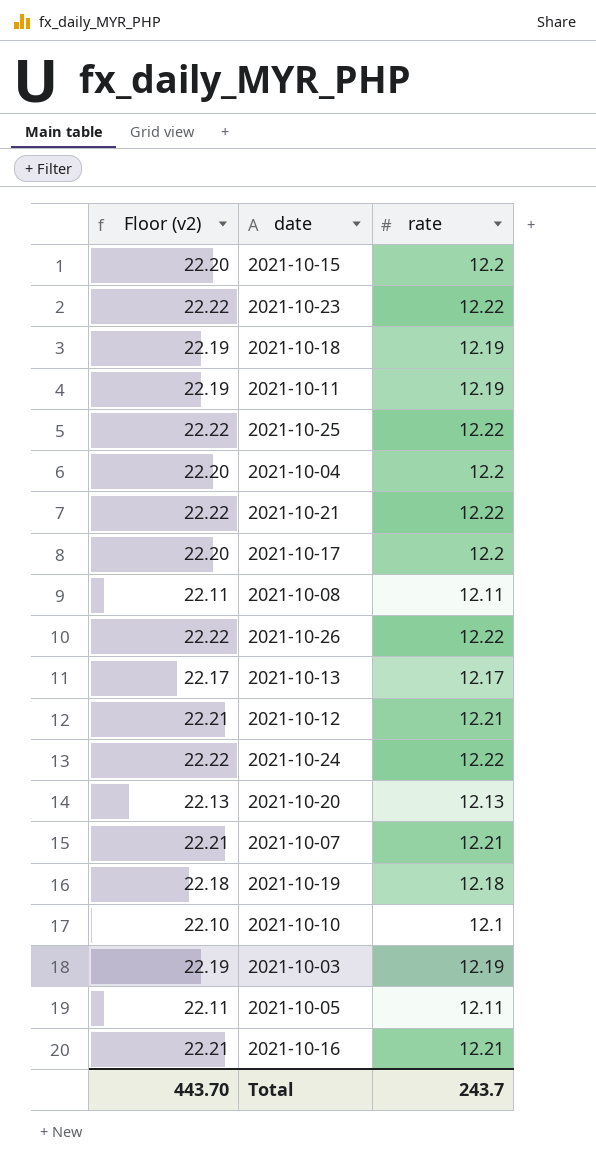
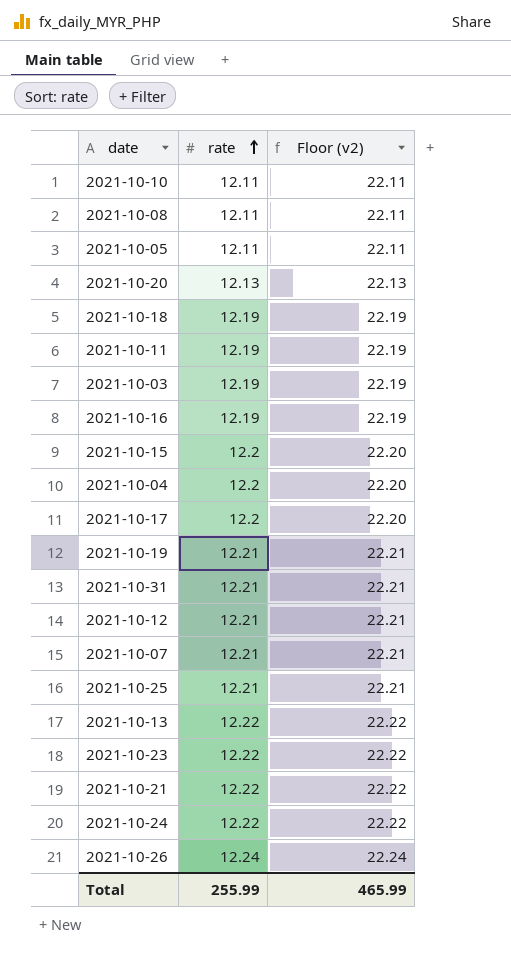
row order: none -> rate ascending
column Floor (v2) | position: 1 -> 3
2021-10-10 | rate: 12.1 -> 12.11
2021-10-10 | Floor (v2): 22.10 -> 22.11
2021-10-16 | rate: 12.21 -> 12.19
2021-10-16 | Floor (v2): 22.21 -> 22.19
2021-10-19 | rate: 12.18 -> 12.21
2021-10-19 | Floor (v2): 22.18 -> 22.21
row 2021-10-31: none -> 12.21 | 22.21
2021-10-25 | rate: 12.22 -> 12.21
2021-10-25 | Floor (v2): 22.22 -> 22.21
2021-10-13 | rate: 12.17 -> 12.22
2021-10-13 | Floor (v2): 22.17 -> 22.22
2021-10-26 | rate: 12.22 -> 12.24
2021-10-26 | Floor (v2): 22.22 -> 22.24
Total | rate: 243.7 -> 255.99
Total | Floor (v2): 443.70 -> 465.99

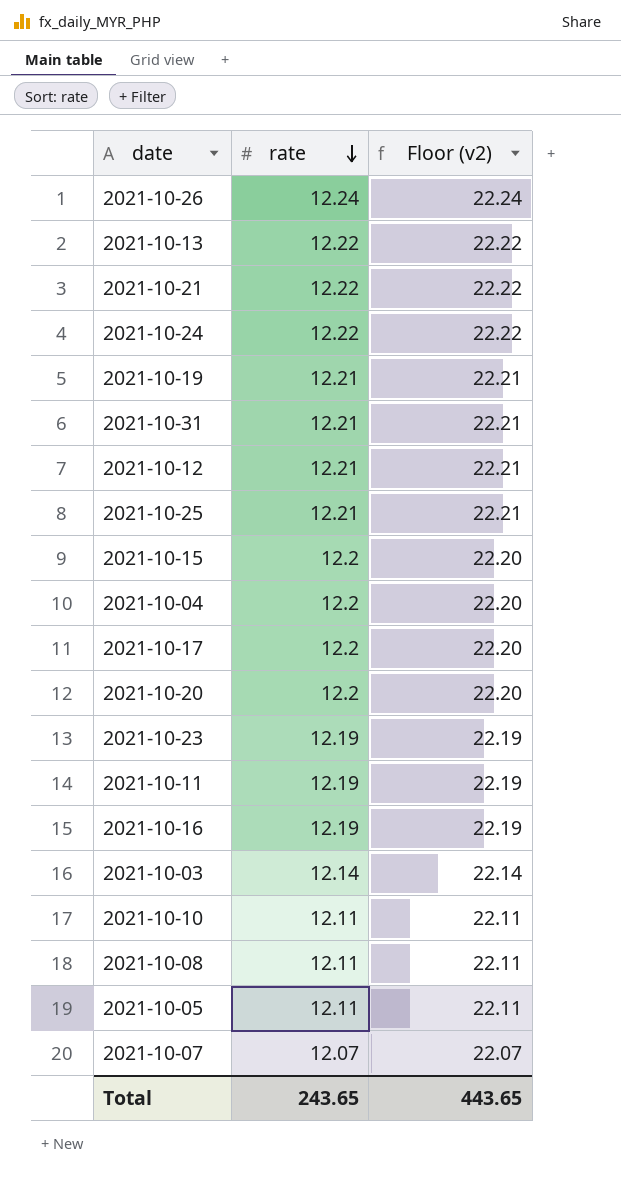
row order: rate ascending -> rate descending
row 2021-10-18: 12.19 | 22.19 -> none
2021-10-20 | rate: 12.13 -> 12.2
2021-10-20 | Floor (v2): 22.13 -> 22.20
2021-10-23 | rate: 12.22 -> 12.19
2021-10-23 | Floor (v2): 22.22 -> 22.19
2021-10-03 | rate: 12.19 -> 12.14
2021-10-03 | Floor (v2): 22.19 -> 22.14
2021-10-07 | rate: 12.21 -> 12.07
2021-10-07 | Floor (v2): 22.21 -> 22.07
Total | rate: 255.99 -> 243.65
Total | Floor (v2): 465.99 -> 443.65

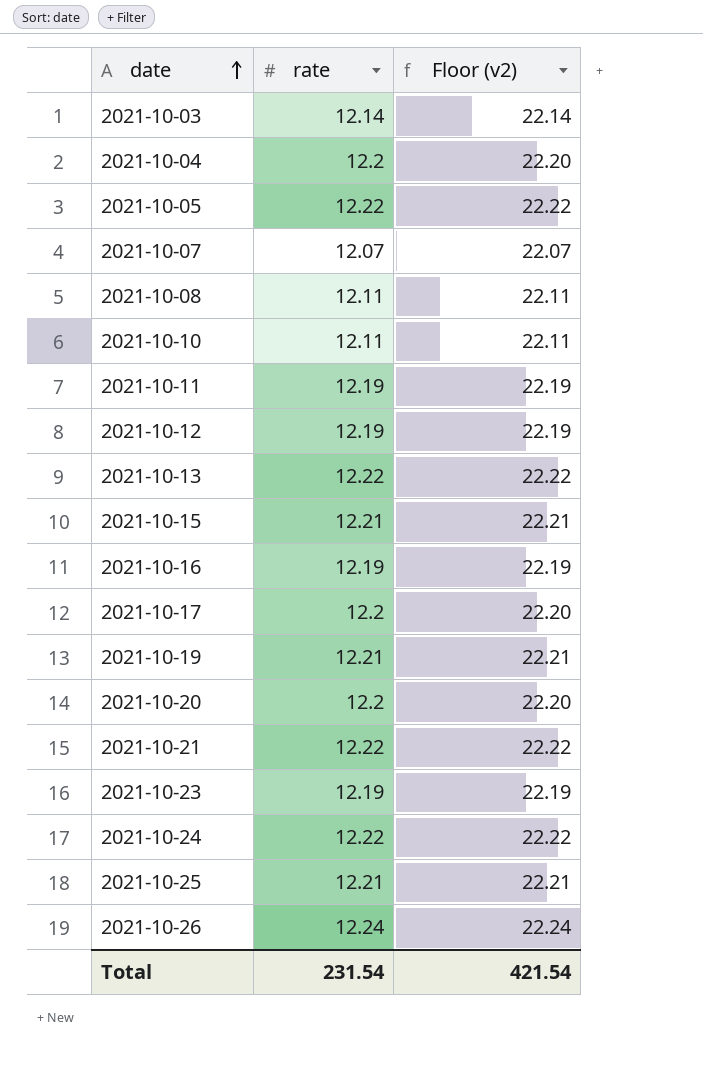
row order: rate descending -> date ascending
row 2021-10-31: 12.21 | 22.21 -> none
2021-10-05 | rate: 12.11 -> 12.22
2021-10-05 | Floor (v2): 22.11 -> 22.22
2021-10-12 | rate: 12.21 -> 12.19
2021-10-12 | Floor (v2): 22.21 -> 22.19
2021-10-15 | rate: 12.2 -> 12.21
2021-10-15 | Floor (v2): 22.20 -> 22.21
Total | rate: 243.65 -> 231.54
Total | Floor (v2): 443.65 -> 421.54

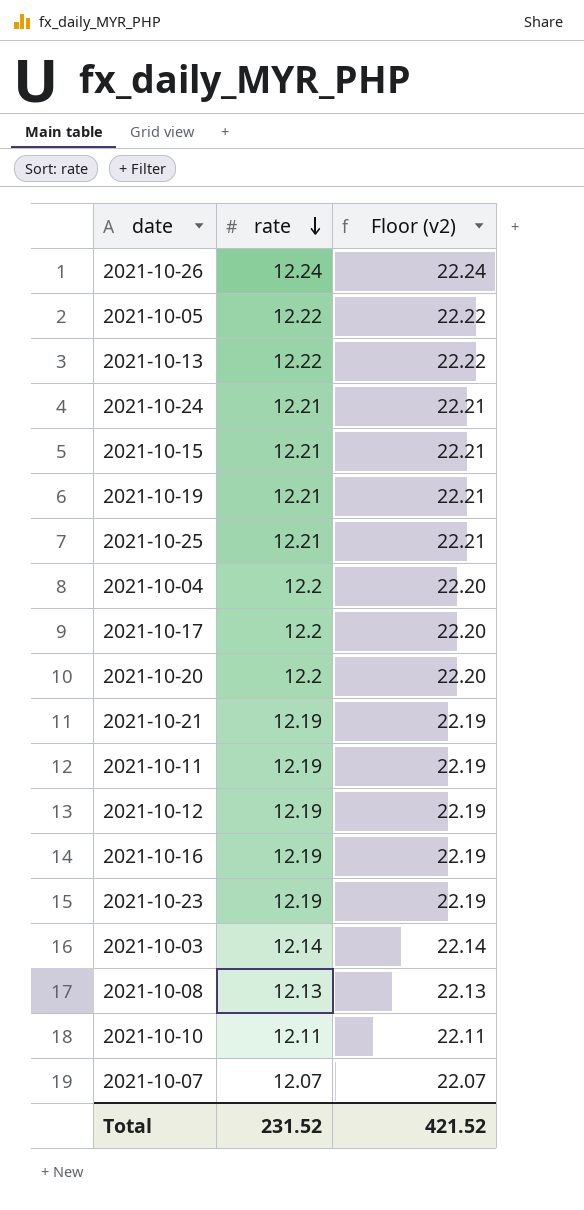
row order: date ascending -> rate descending
2021-10-24 | rate: 12.22 -> 12.21
2021-10-24 | Floor (v2): 22.22 -> 22.21
2021-10-21 | rate: 12.22 -> 12.19
2021-10-21 | Floor (v2): 22.22 -> 22.19
2021-10-08 | rate: 12.11 -> 12.13
2021-10-08 | Floor (v2): 22.11 -> 22.13
Total | rate: 231.54 -> 231.52
Total | Floor (v2): 421.54 -> 421.52

